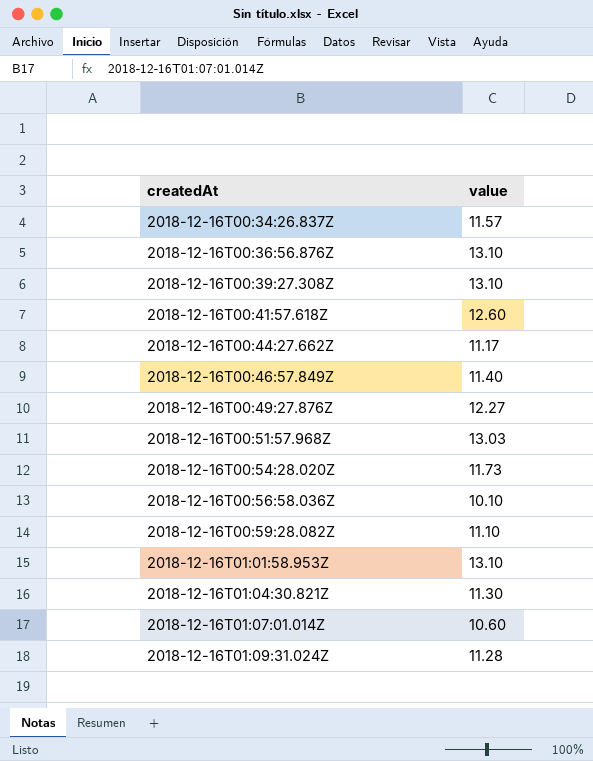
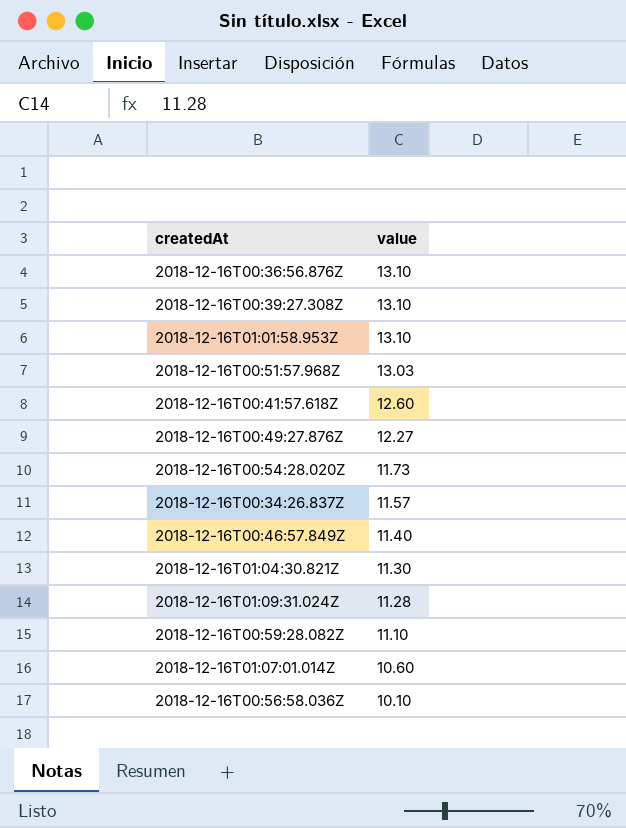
row order: createdAt ascending -> value descending
row 2018-12-16T00:44:27.662Z: 11.17 -> none

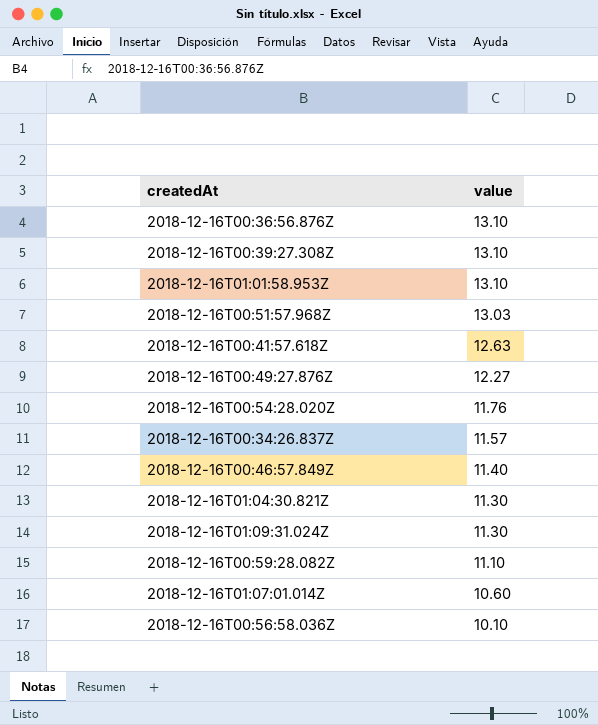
2018-12-16T00:41:57.618Z | value: 12.60 -> 12.63
2018-12-16T00:54:28.020Z | value: 11.73 -> 11.76
2018-12-16T01:09:31.024Z | value: 11.28 -> 11.30

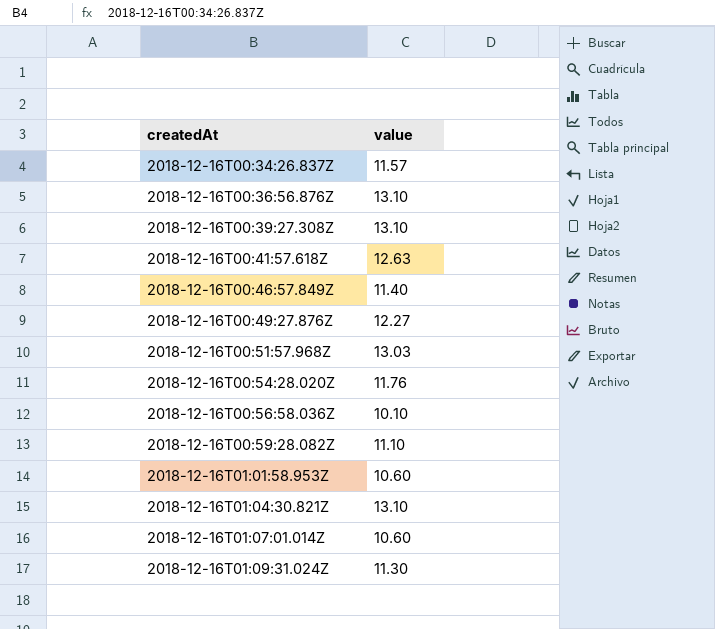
row order: value descending -> createdAt ascending
2018-12-16T01:01:58.953Z | value: 13.10 -> 10.60
2018-12-16T01:04:30.821Z | value: 11.30 -> 13.10

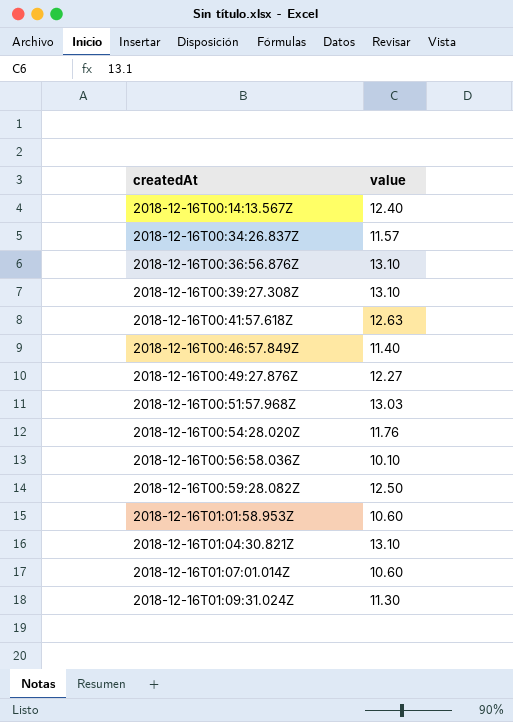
row 2018-12-16T00:14:13.567Z: none -> 12.40
2018-12-16T00:59:28.082Z | value: 11.10 -> 12.50

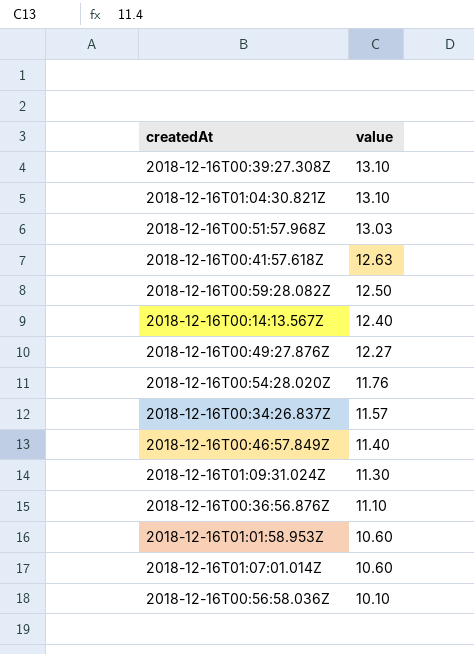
row order: createdAt ascending -> value descending
2018-12-16T00:36:56.876Z | value: 13.10 -> 11.10

